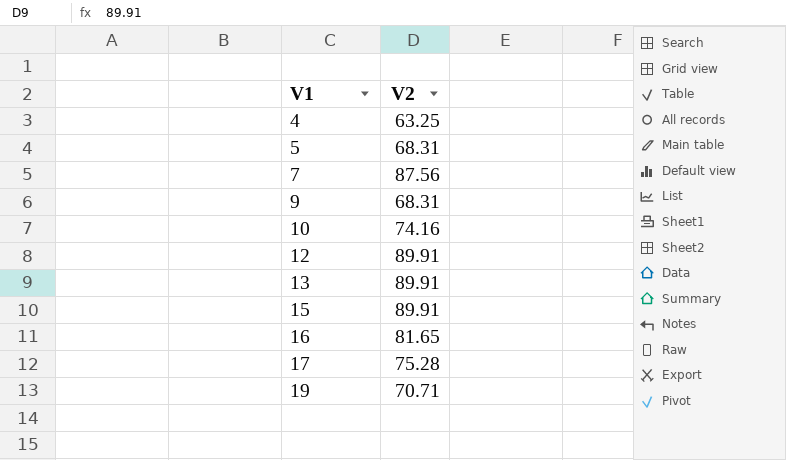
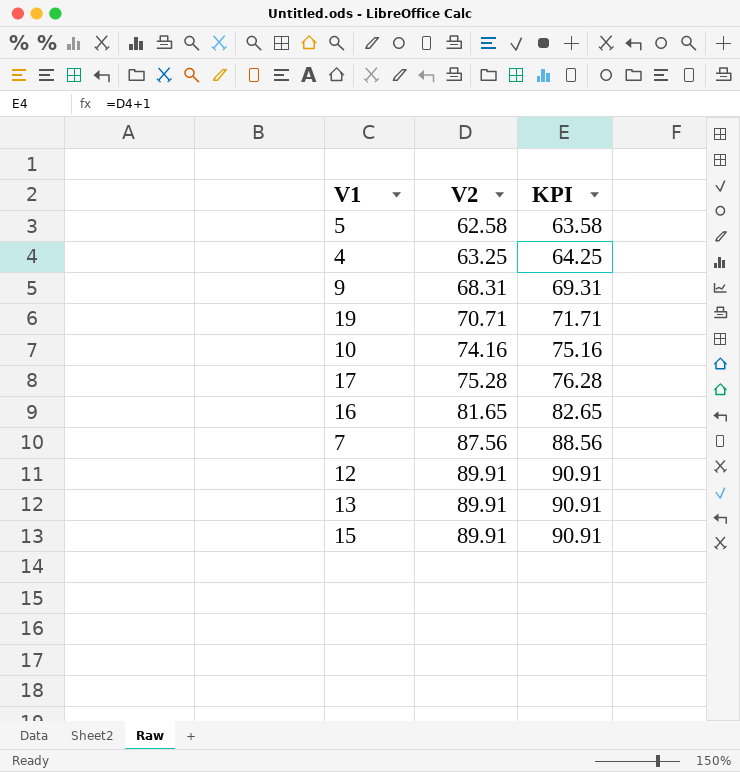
row order: V1 ascending -> V2 ascending
column KPI | formula: none -> [V2] + 1
5 | V2: 68.31 -> 62.58

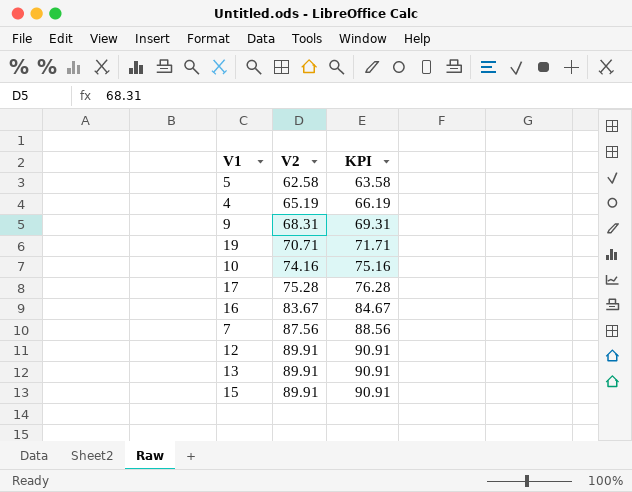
4 | V2: 63.25 -> 65.19
4 | KPI: 64.25 -> 66.19
16 | V2: 81.65 -> 83.67
16 | KPI: 82.65 -> 84.67

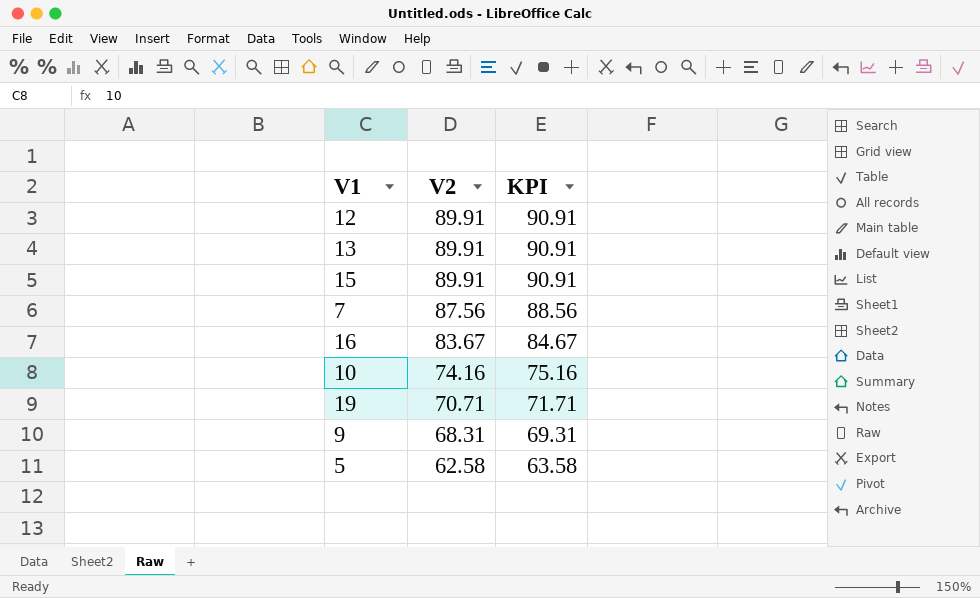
row order: V2 ascending -> V2 descending
row 4: 65.19 | 66.19 -> none
row 17: 75.28 | 76.28 -> none

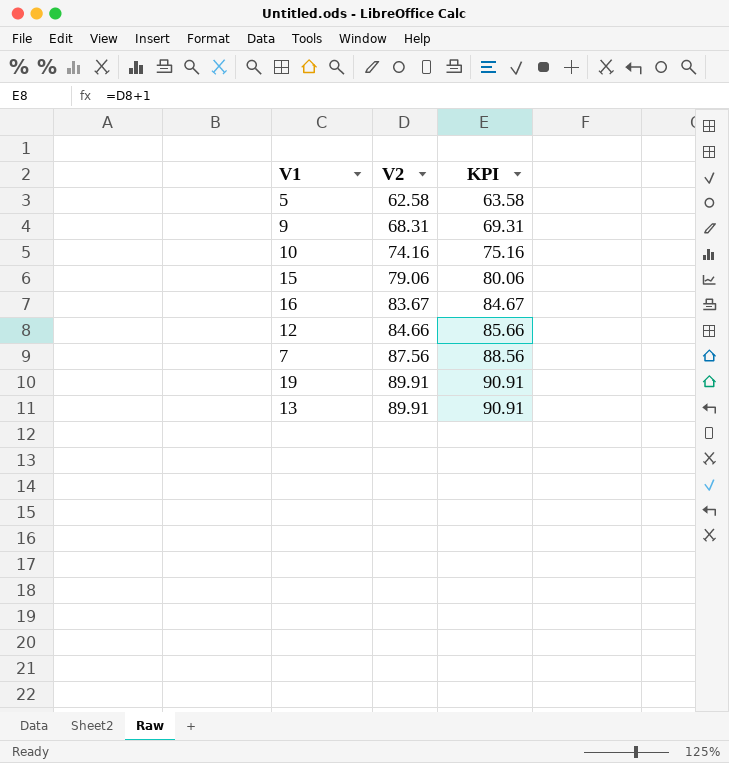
row order: V2 descending -> V2 ascending
15 | V2: 89.91 -> 79.06
15 | KPI: 90.91 -> 80.06
12 | V2: 89.91 -> 84.66
12 | KPI: 90.91 -> 85.66
19 | V2: 70.71 -> 89.91
19 | KPI: 71.71 -> 90.91

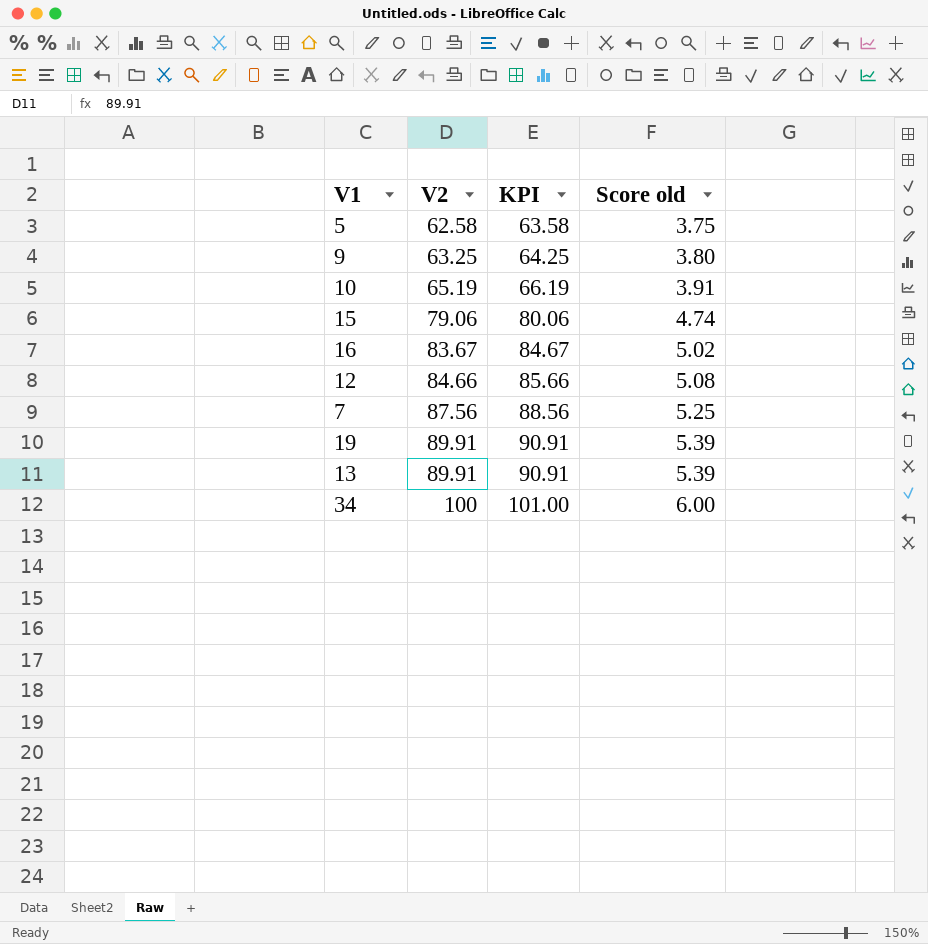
column Score old | formula: none -> [V2] * 0.06
9 | V2: 68.31 -> 63.25
9 | KPI: 69.31 -> 64.25
10 | V2: 74.16 -> 65.19
10 | KPI: 75.16 -> 66.19
row 34: none -> 100 | 101.00 | 6.00

